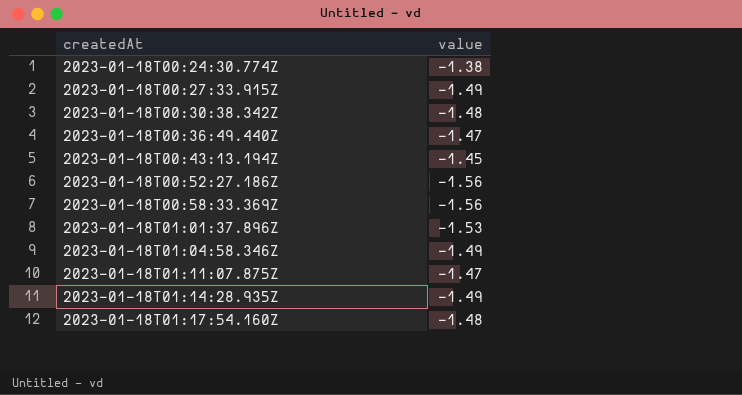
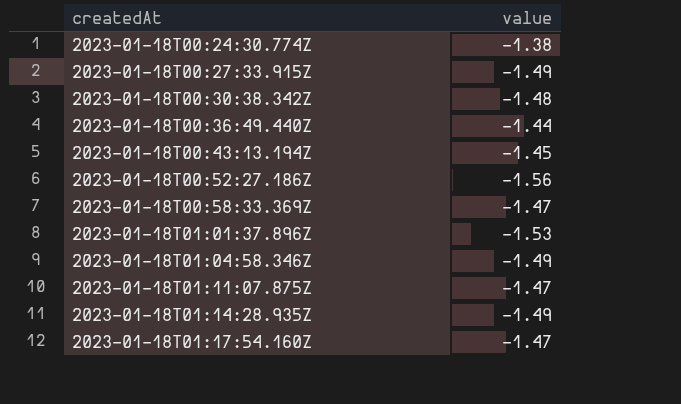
2023-01-18T00:36:49.440Z | value: -1.47 -> -1.44
2023-01-18T00:58:33.369Z | value: -1.56 -> -1.47
2023-01-18T01:17:54.160Z | value: -1.48 -> -1.47

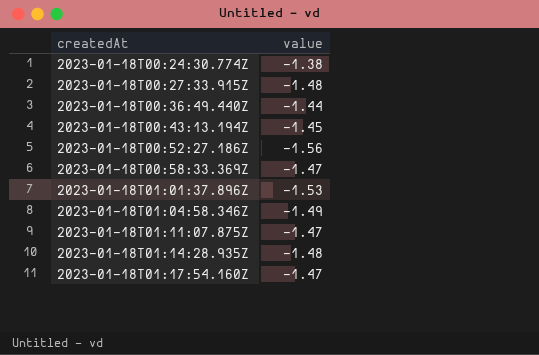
row 2023-01-18T00:30:38.342Z: -1.48 -> none
2023-01-18T00:27:33.915Z | value: -1.49 -> -1.48
2023-01-18T01:14:28.935Z | value: -1.49 -> -1.48

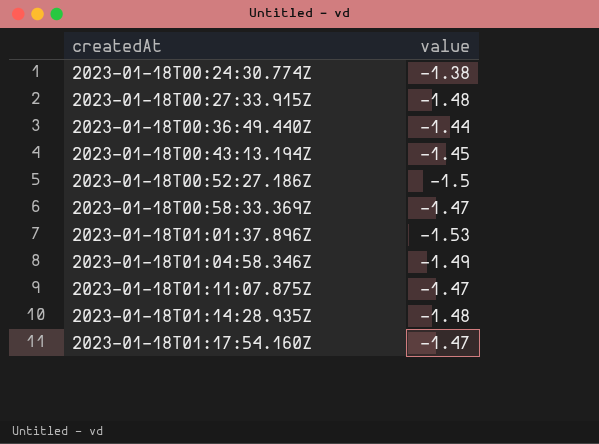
2023-01-18T00:52:27.186Z | value: -1.56 -> -1.5

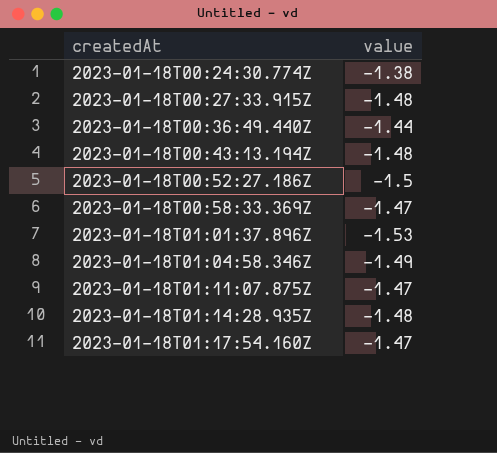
2023-01-18T00:43:13.194Z | value: -1.45 -> -1.48

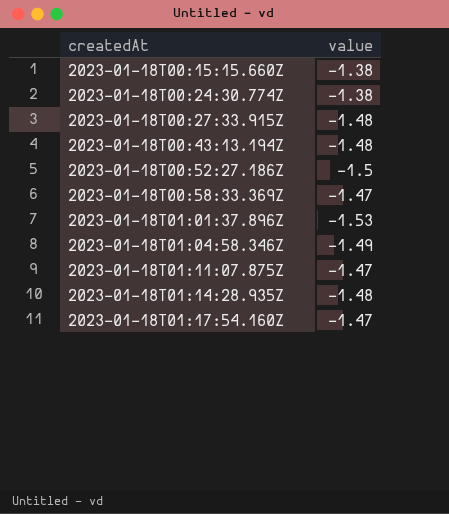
row 2023-01-18T00:36:49.440Z: -1.44 -> none
row 2023-01-18T00:15:15.660Z: none -> -1.38

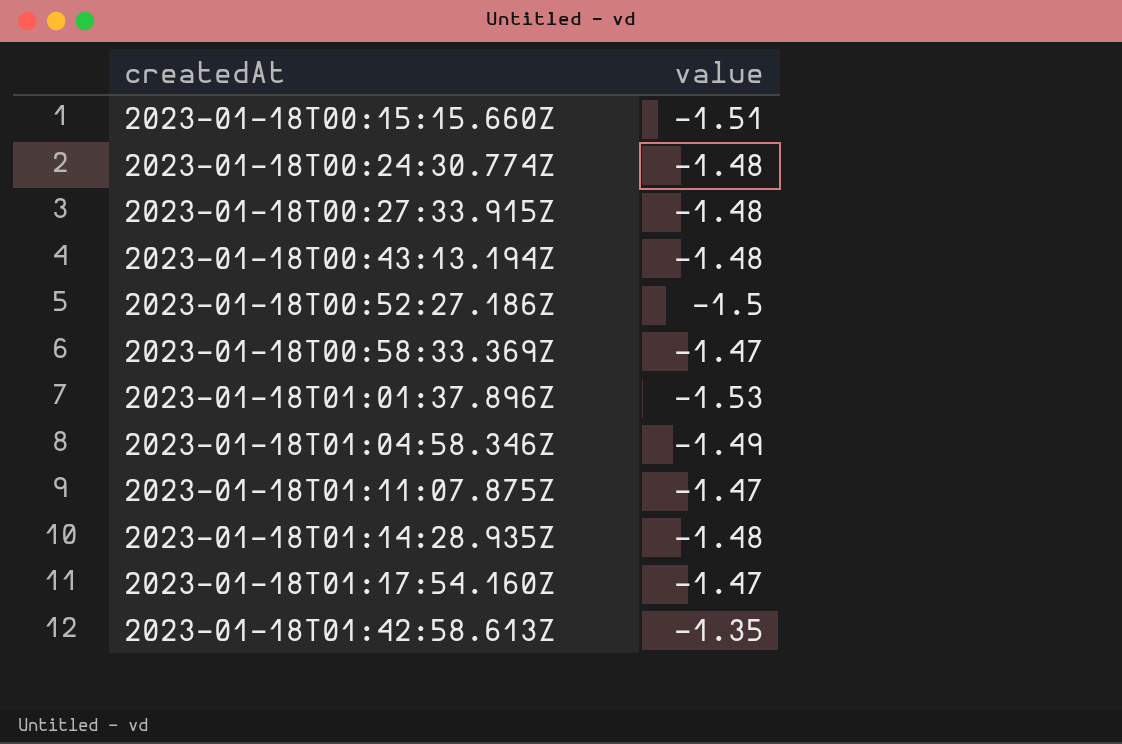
2023-01-18T00:15:15.660Z | value: -1.38 -> -1.51
2023-01-18T00:24:30.774Z | value: -1.38 -> -1.48
row 2023-01-18T01:42:58.613Z: none -> -1.35

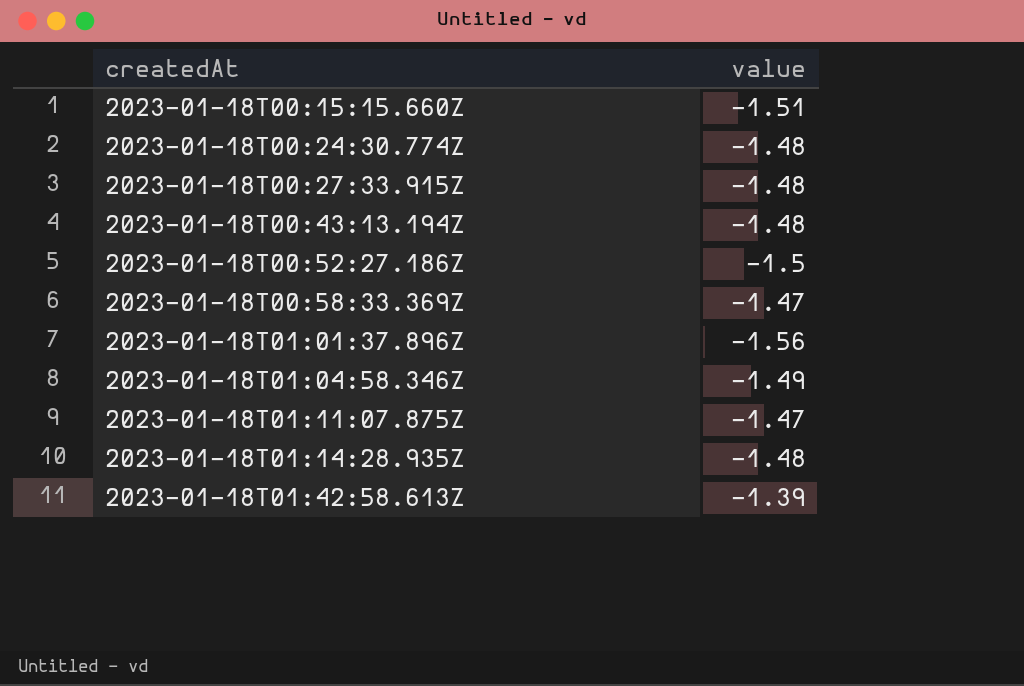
row 2023-01-18T01:17:54.160Z: -1.47 -> none
2023-01-18T01:01:37.896Z | value: -1.53 -> -1.56
2023-01-18T01:42:58.613Z | value: -1.35 -> -1.39

